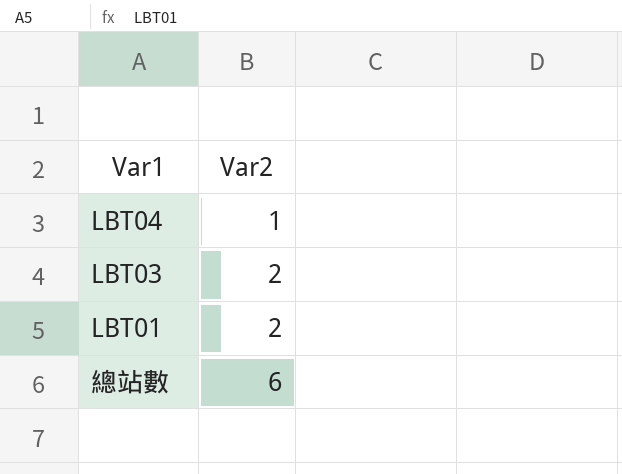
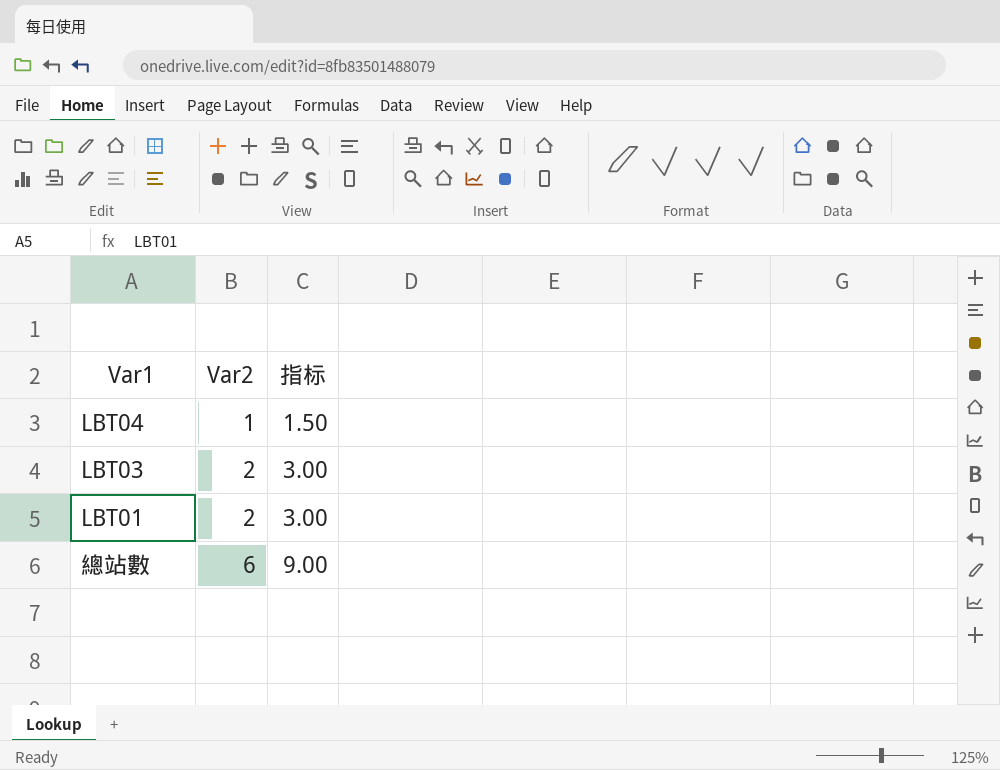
column 指标 | formula: none -> [Var2] * 1.5

